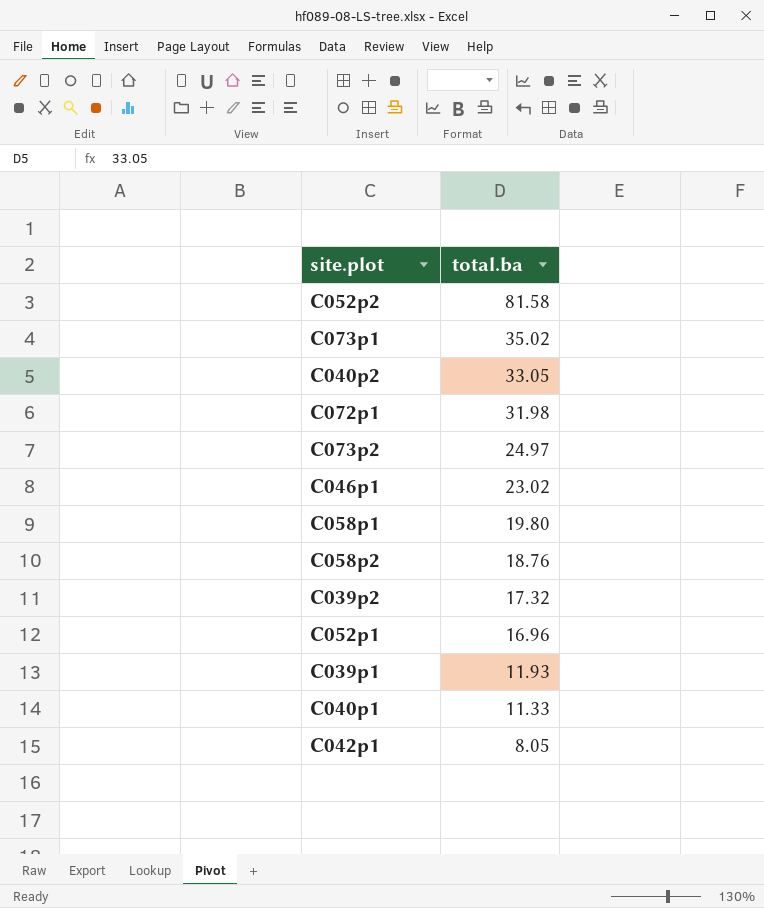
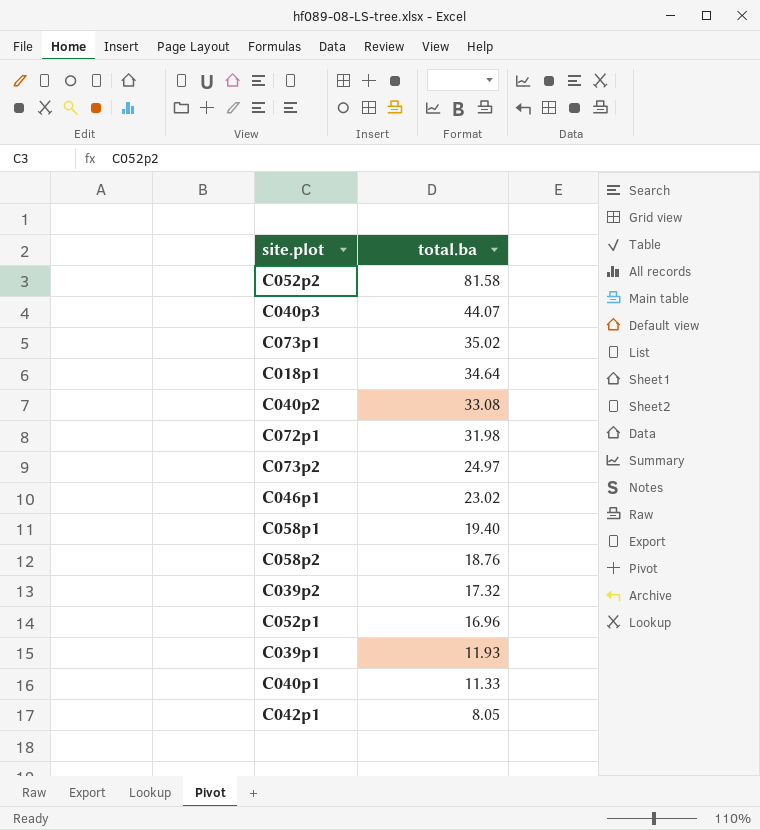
row C040p3: none -> 44.07
row C018p1: none -> 34.64
C040p2 | total.ba: 33.05 -> 33.08
C058p1 | total.ba: 19.80 -> 19.40

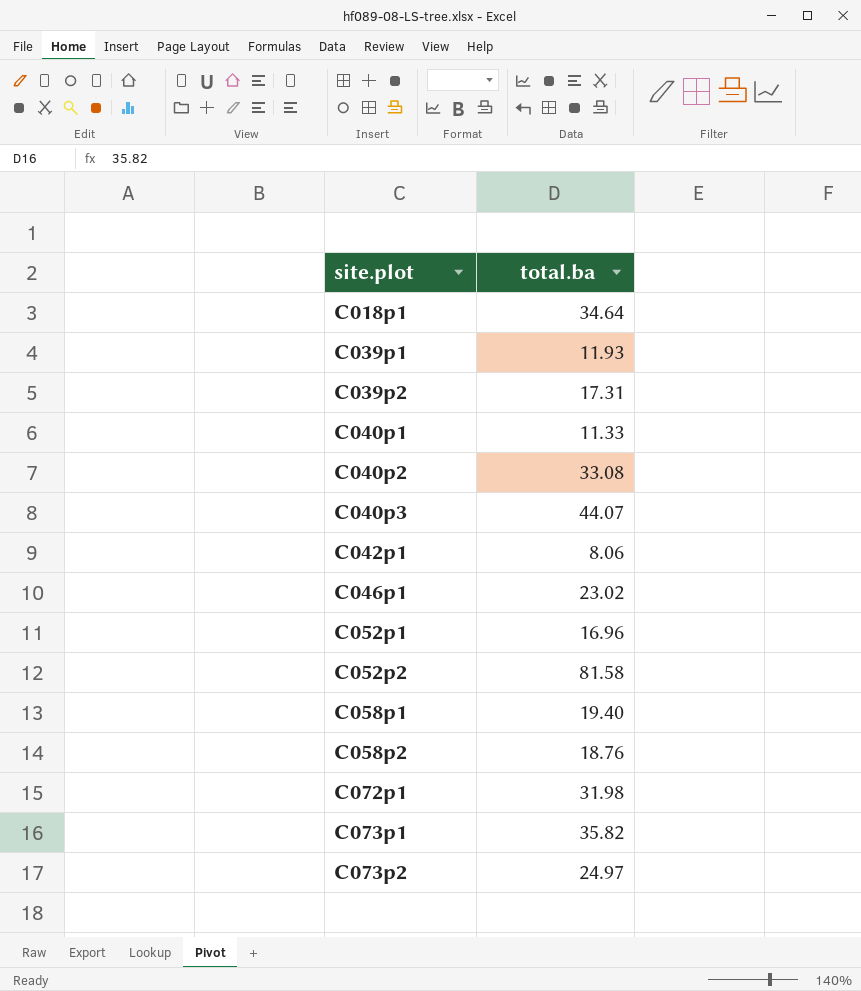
row order: total.ba descending -> site.plot ascending
C039p2 | total.ba: 17.32 -> 17.31
C042p1 | total.ba: 8.05 -> 8.06
C073p1 | total.ba: 35.02 -> 35.82

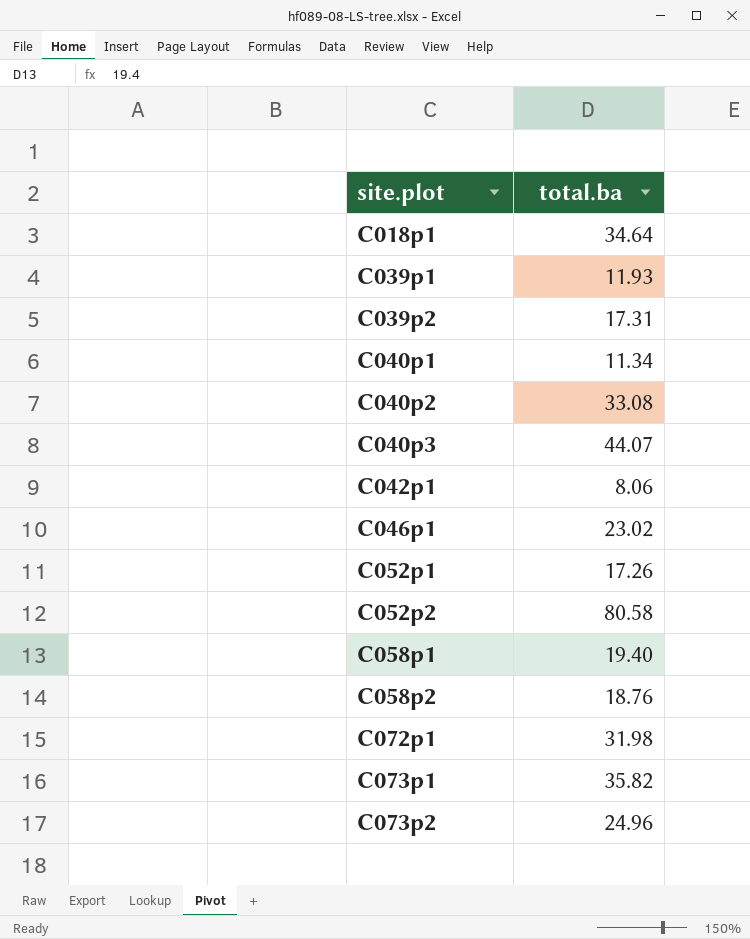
C040p1 | total.ba: 11.33 -> 11.34
C052p1 | total.ba: 16.96 -> 17.26
C052p2 | total.ba: 81.58 -> 80.58
C073p2 | total.ba: 24.97 -> 24.96

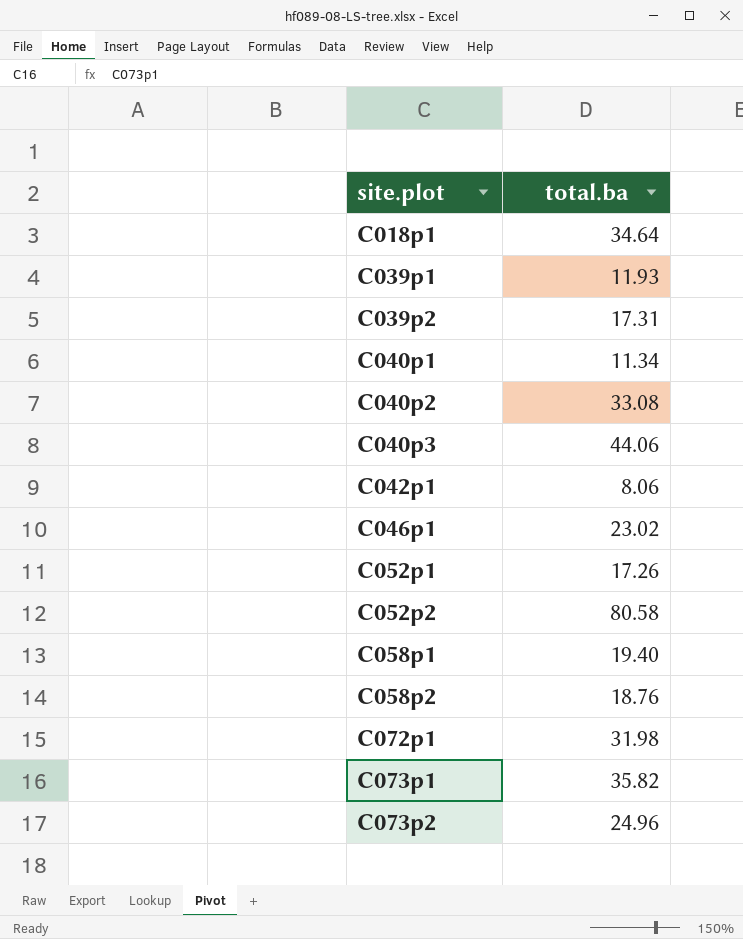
C040p3 | total.ba: 44.07 -> 44.06

